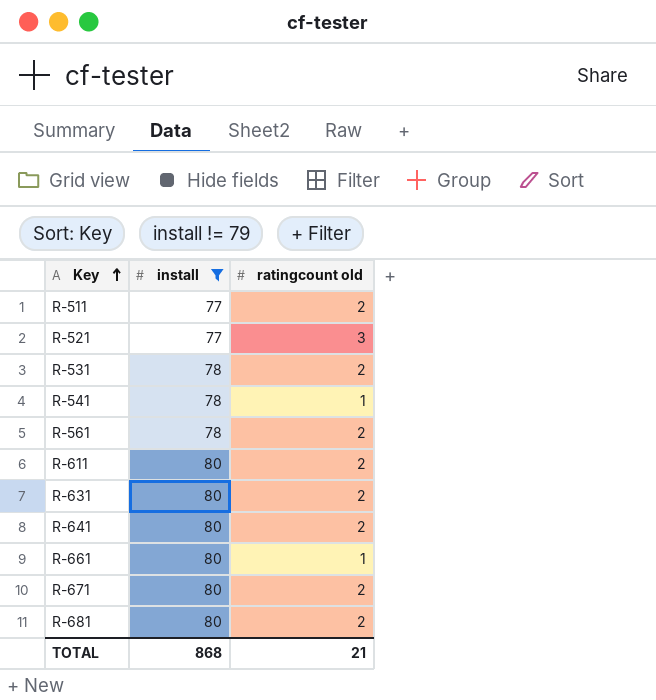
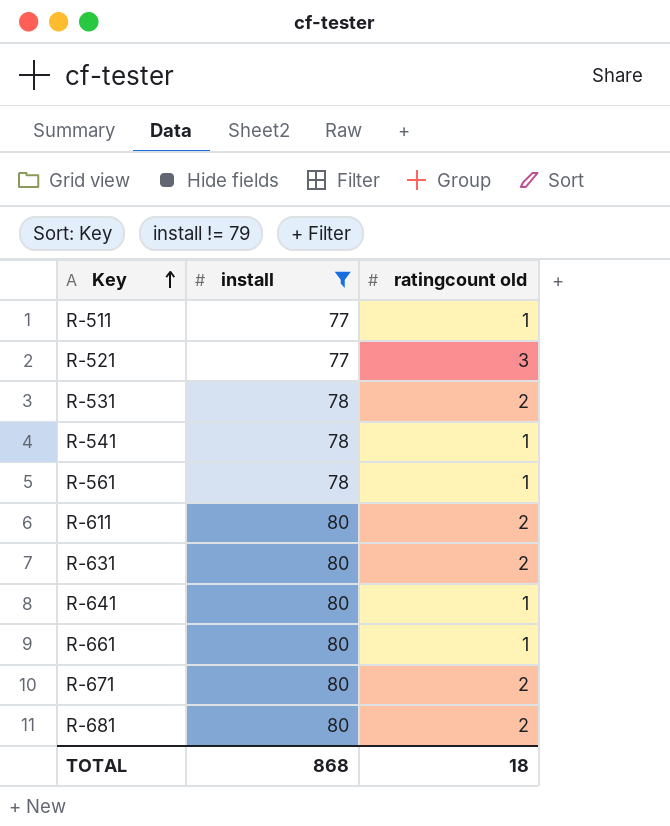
R-511 | ratingcount old: 2 -> 1
R-561 | ratingcount old: 2 -> 1
R-641 | ratingcount old: 2 -> 1
TOTAL | ratingcount old: 21 -> 18

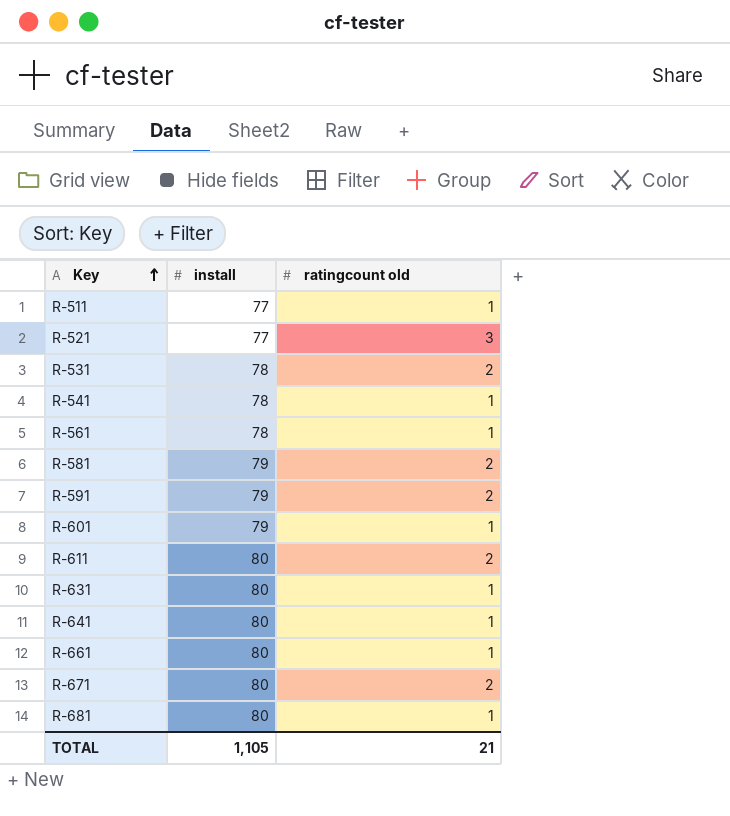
filter: install != 79 -> none
R-631 | ratingcount old: 2 -> 1
R-681 | ratingcount old: 2 -> 1
TOTAL | install: 868 -> 1,105
TOTAL | ratingcount old: 18 -> 21

